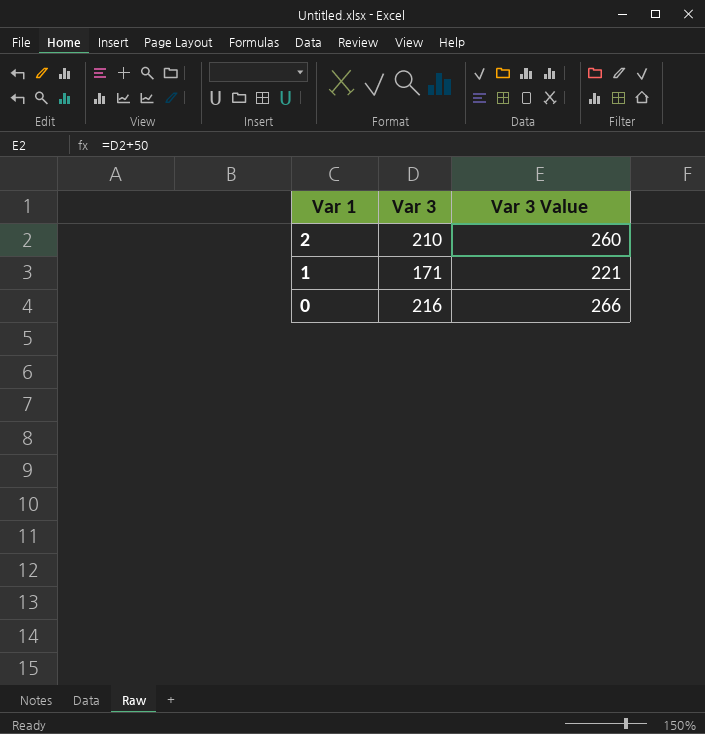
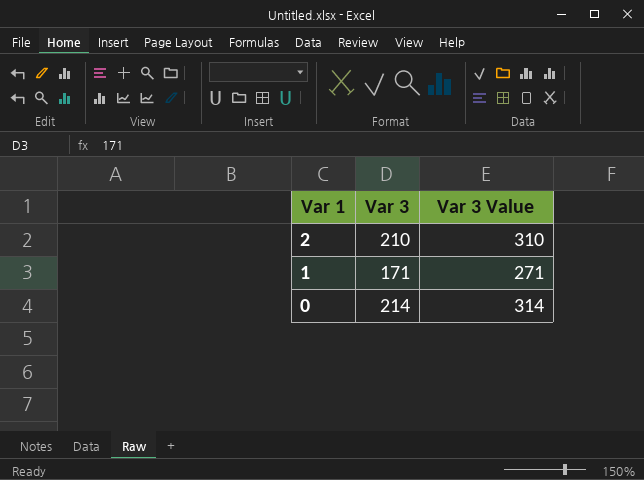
column Var 3 Value | formula: [Var 3] + 50 -> [Var 3] + 100
0 | Var 3: 216 -> 214

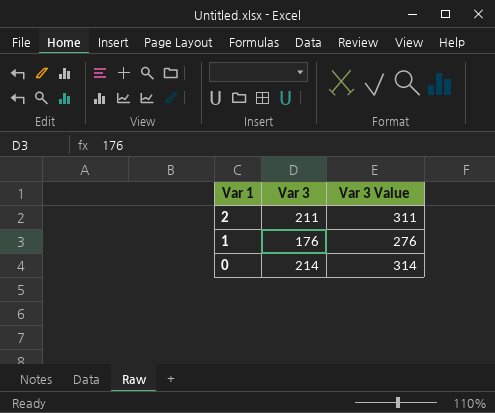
2 | Var 3: 210 -> 211
2 | Var 3 Value: 310 -> 311
1 | Var 3: 171 -> 176
1 | Var 3 Value: 271 -> 276

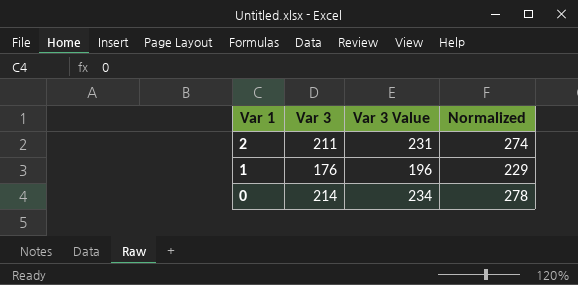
column Var 3 Value | formula: [Var 3] + 100 -> [Var 3] + 20
column Normalized | formula: none -> [Var 3] * 1.3

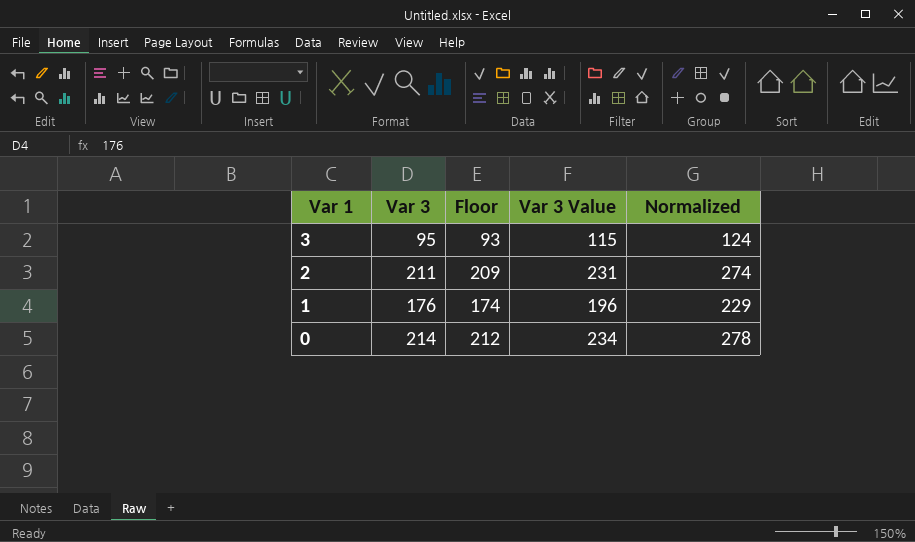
column Floor | formula: none -> [Var 3] - 2
row 3: none -> 95 | 93 | 115 | 124

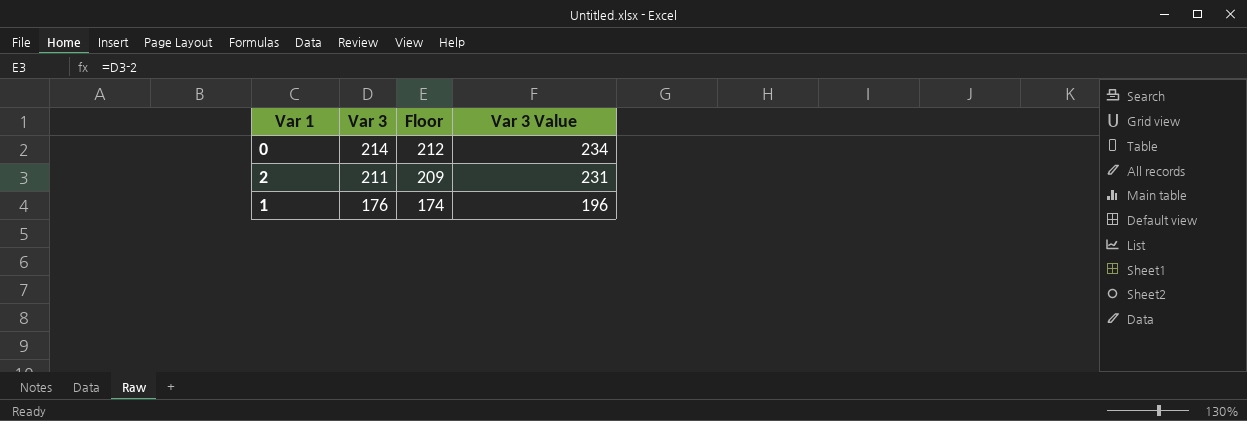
row order: Var 1 descending -> Var 3 descending
column Normalized | formula: [Var 3] * 1.3 -> none
row 3: 95 | 93 | 115 | 124 -> none

